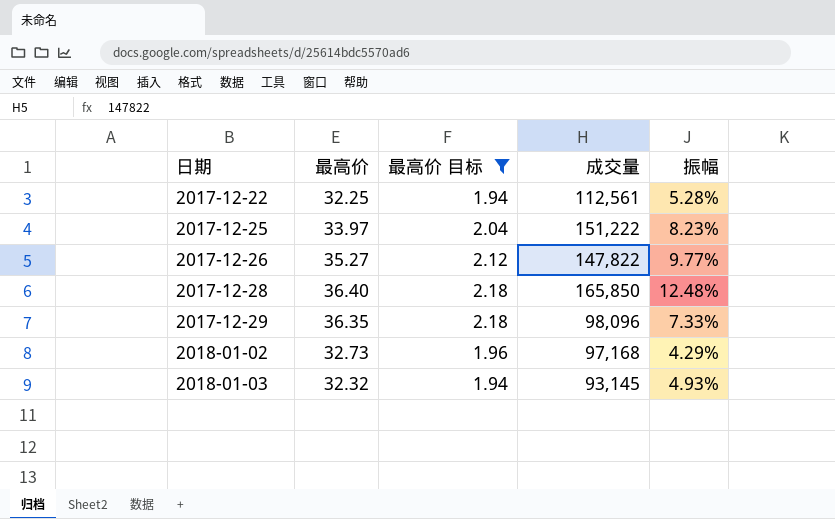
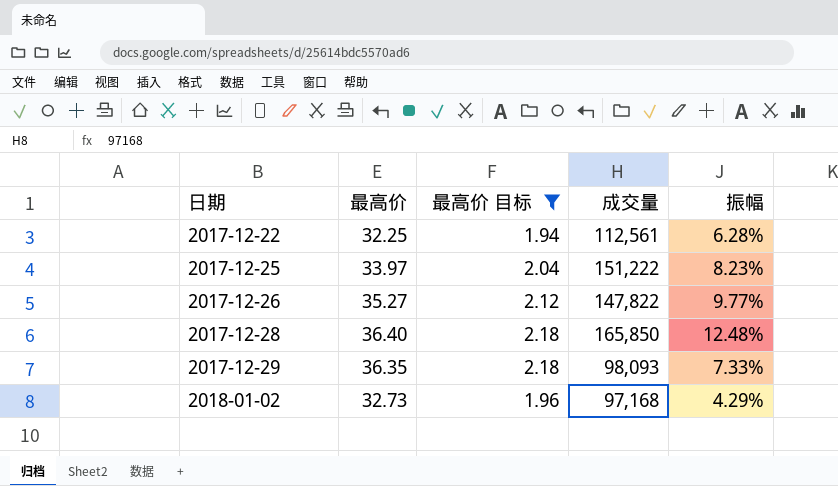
row 2018-01-03: 32.32 | 1.94 | 93,145 | 4.93% -> none
2017-12-22 | 振幅: 5.28% -> 6.28%
2017-12-29 | 成交量: 98,096 -> 98,093

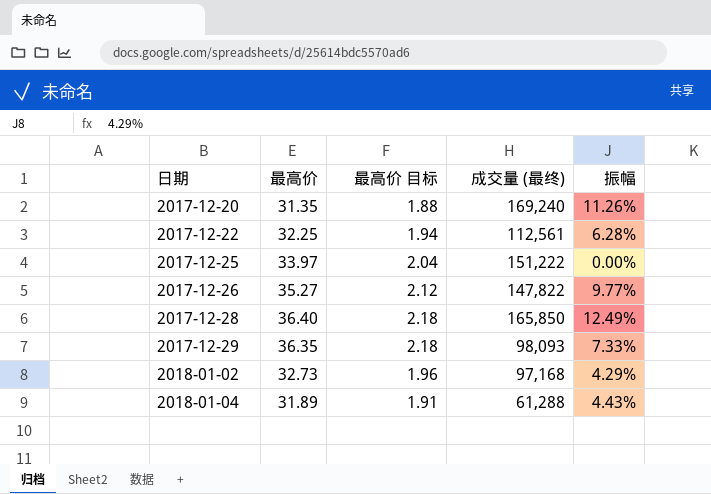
filter: 最高价 目标 >= 1.94 -> none
column name: 成交量 -> 成交量 (最终)
2017-12-25 | 振幅: 8.23% -> 0.00%
2017-12-28 | 振幅: 12.48% -> 12.49%

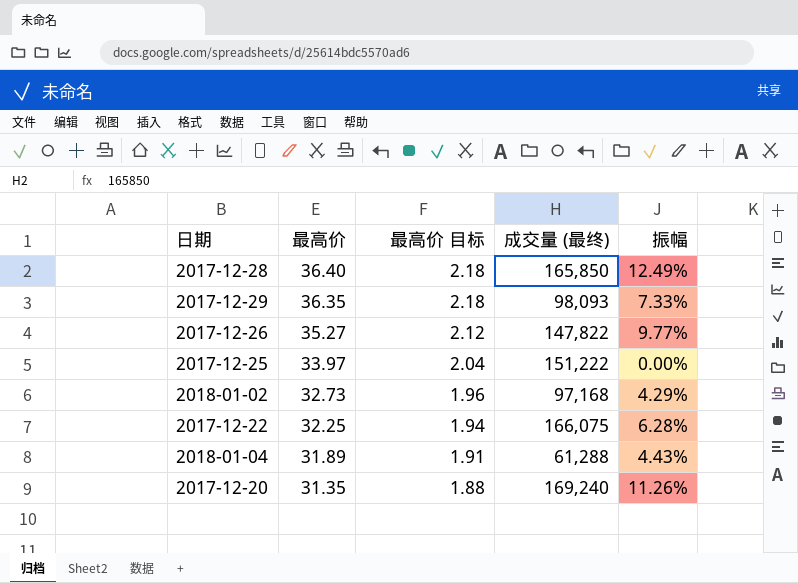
row order: 日期 ascending -> 最高价 descending
2017-12-22 | 成交量 (最终): 112,561 -> 166,075

